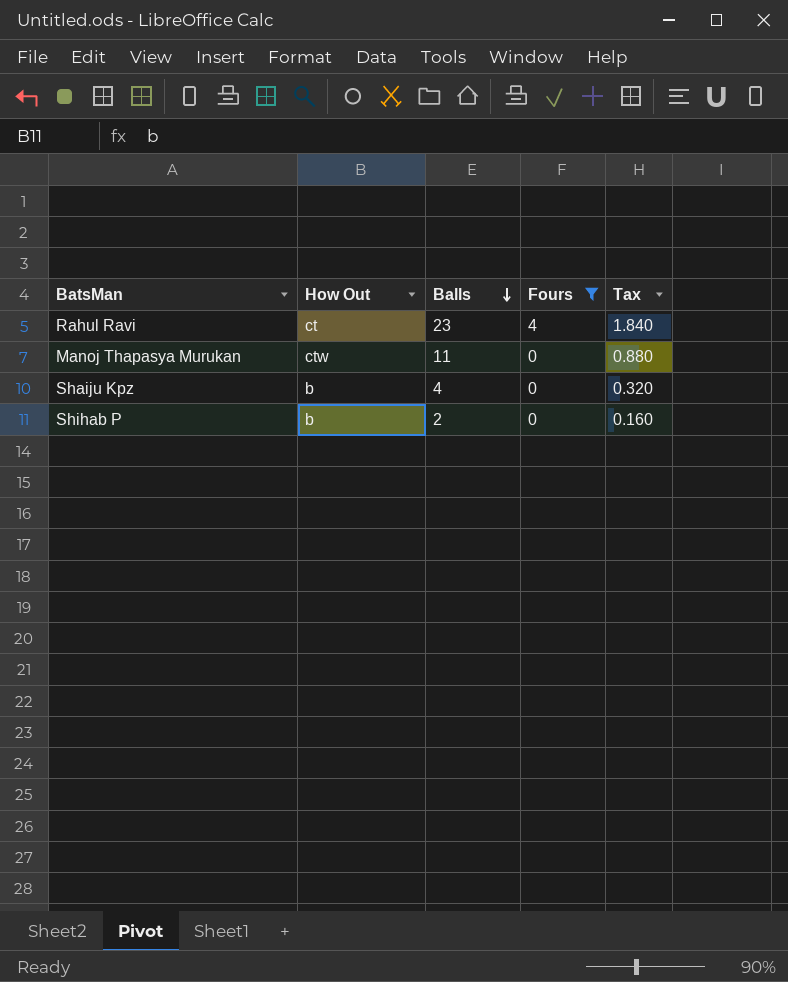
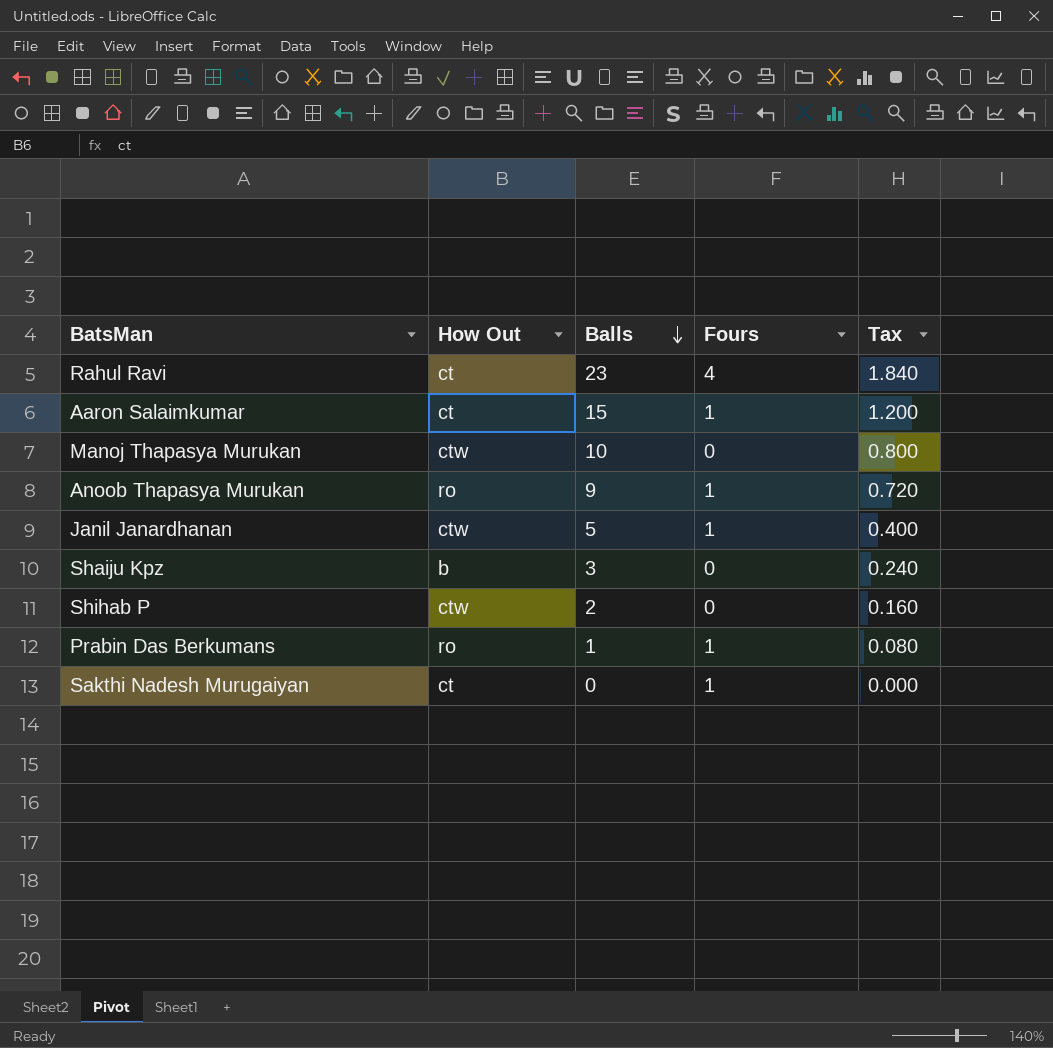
filter: Fours != 1 -> none
Manoj Thapasya Murukan | Balls: 11 -> 10
Manoj Thapasya Murukan | Tax: 0.880 -> 0.800
Shaiju Kpz | Balls: 4 -> 3
Shaiju Kpz | Tax: 0.320 -> 0.240
Shihab P | How Out: b -> ctw

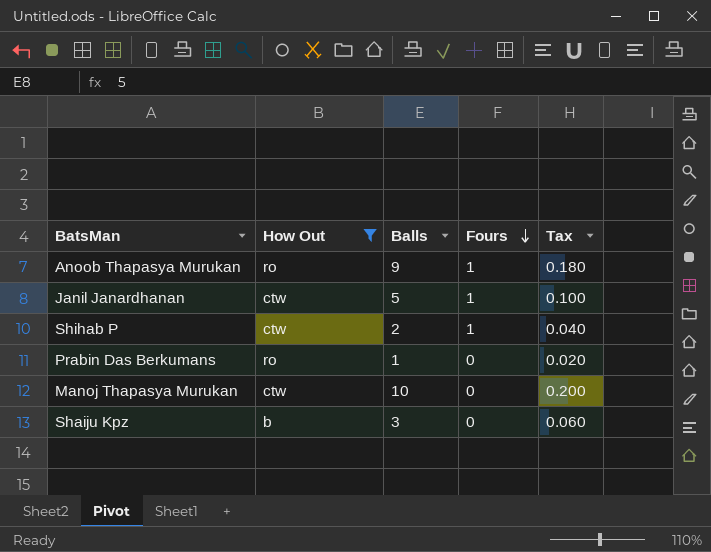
filter: none -> How Out != ct
row order: Balls descending -> Fours descending
column Tax | formula: [Balls] * 0.08 -> [Balls] * 0.02
Shihab P | Fours: 0 -> 1
Prabin Das Berkumans | Fours: 1 -> 0

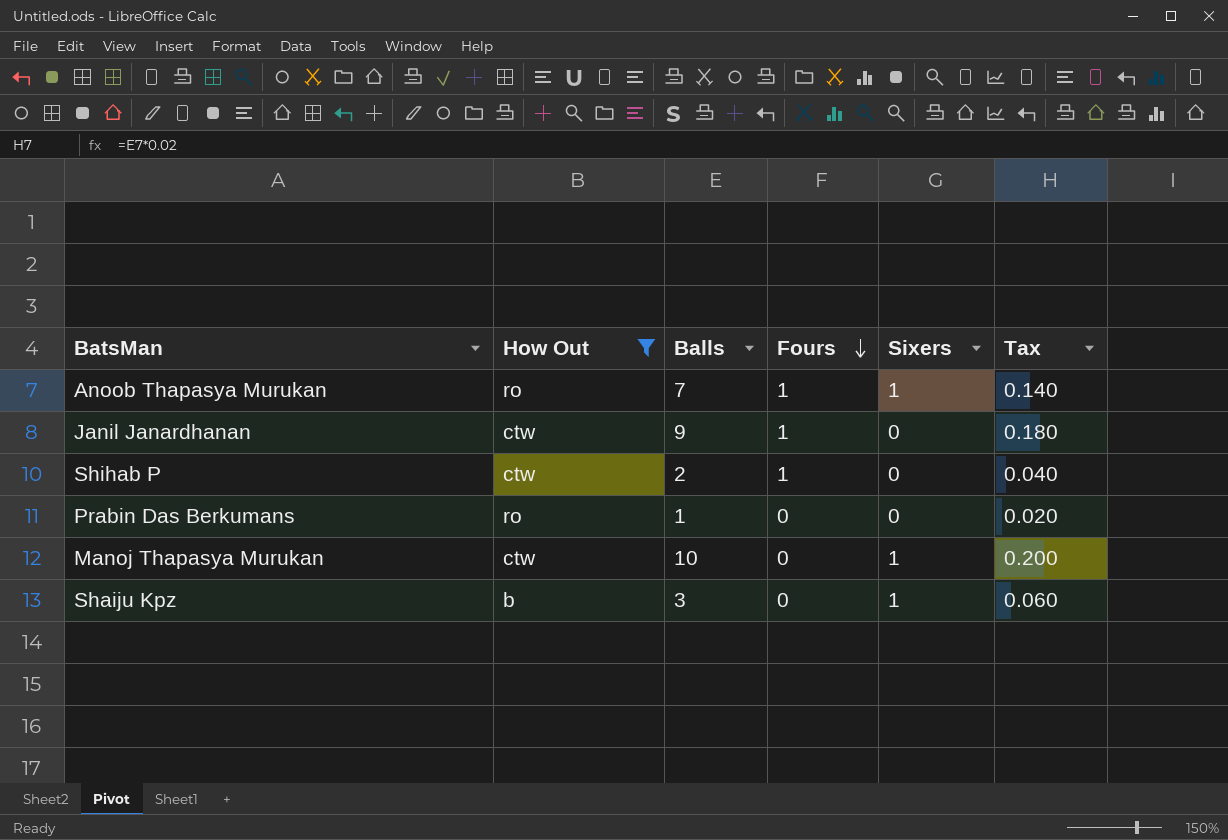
column Sixers | position: none -> 5
Anoob Thapasya Murukan | Balls: 9 -> 7
Anoob Thapasya Murukan | Tax: 0.180 -> 0.140
Janil Janardhanan | Balls: 5 -> 9
Janil Janardhanan | Tax: 0.100 -> 0.180

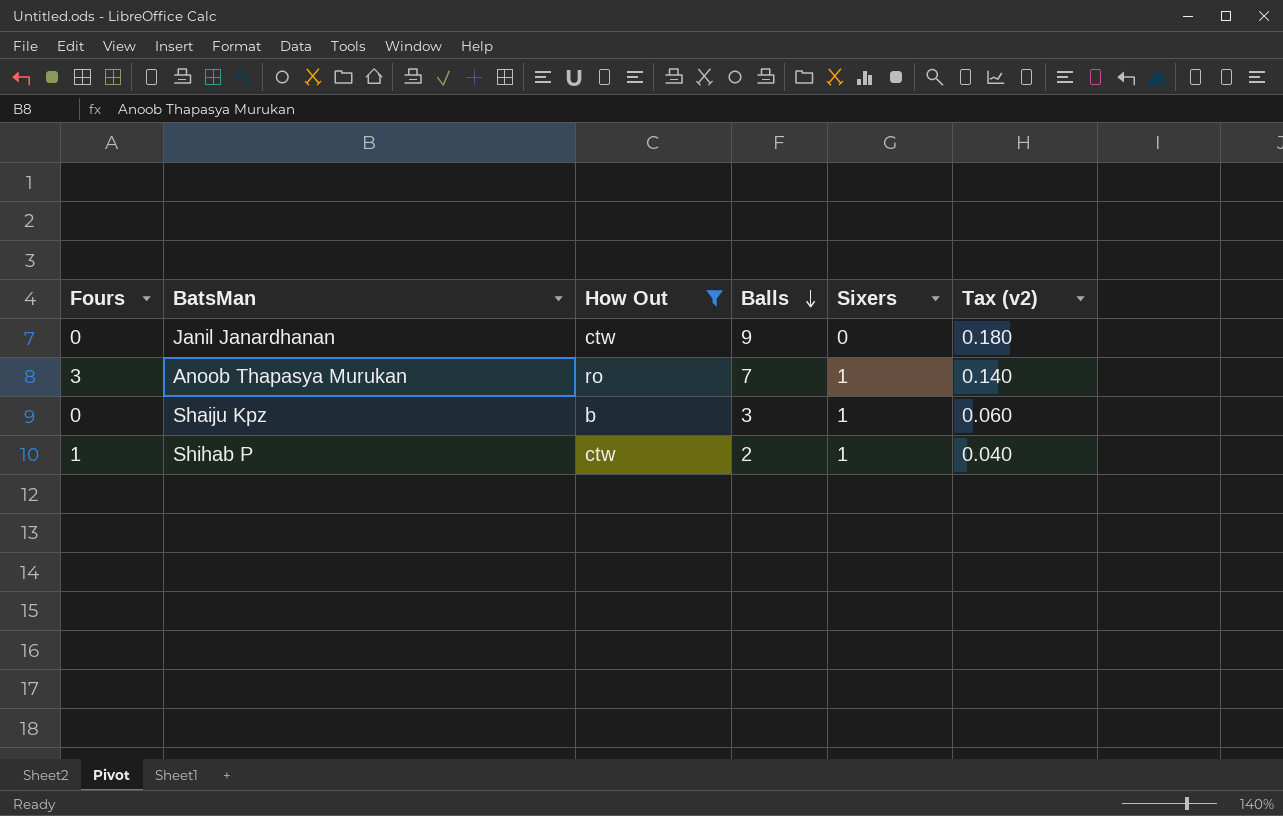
row order: Fours descending -> Balls descending
column Fours | position: 4 -> 1
column name: Tax -> Tax (v2)
row Prabin Das Berkumans: ro | 1 | 0 | 0 | 0.020 -> none
row Manoj Thapasya Murukan: ctw | 10 | 0 | 1 | 0.200 -> none
Janil Janardhanan | Fours: 1 -> 0
Anoob Thapasya Murukan | Fours: 1 -> 3
Shihab P | Sixers: 0 -> 1

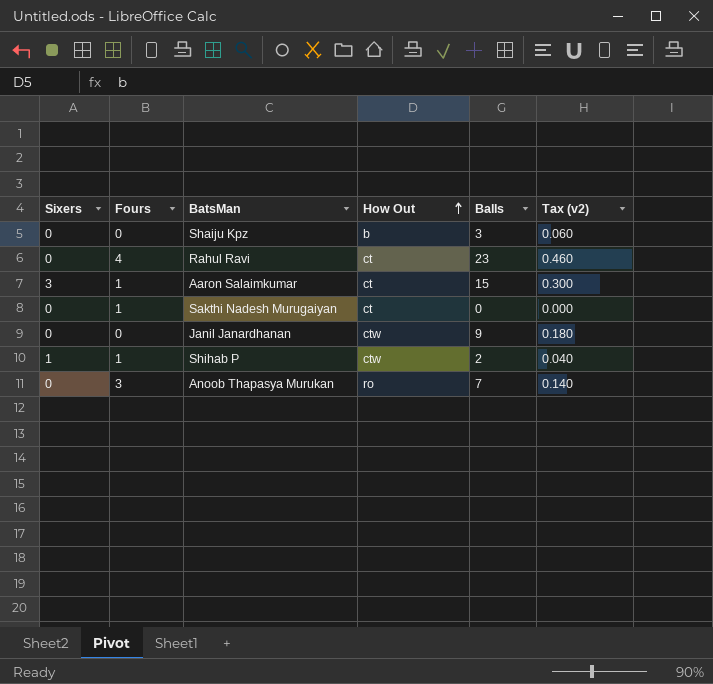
filter: How Out != ct -> none
row order: Balls descending -> How Out ascending
column Sixers | position: 5 -> 1
Shaiju Kpz | Sixers: 1 -> 0
Anoob Thapasya Murukan | Sixers: 1 -> 0

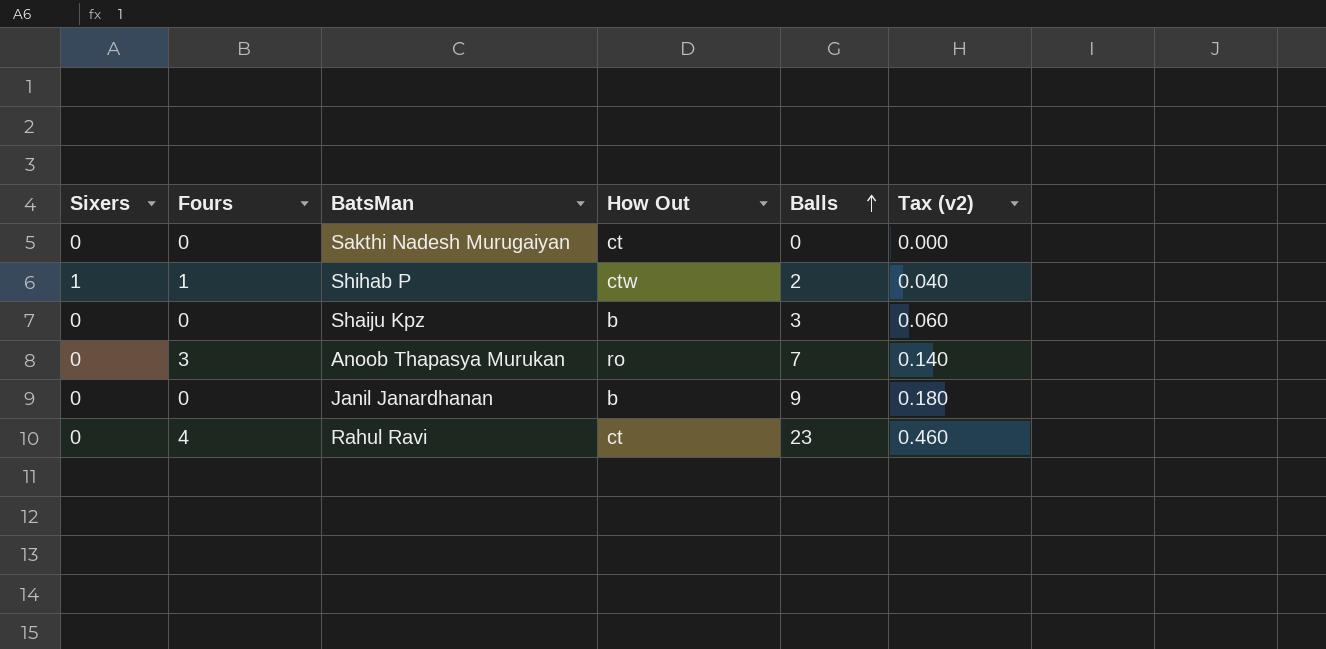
row order: How Out ascending -> Balls ascending
row Aaron Salaimkumar: 3 | 1 | ct | 15 | 0.300 -> none
Sakthi Nadesh Murugaiyan | Fours: 1 -> 0
Janil Janardhanan | How Out: ctw -> b

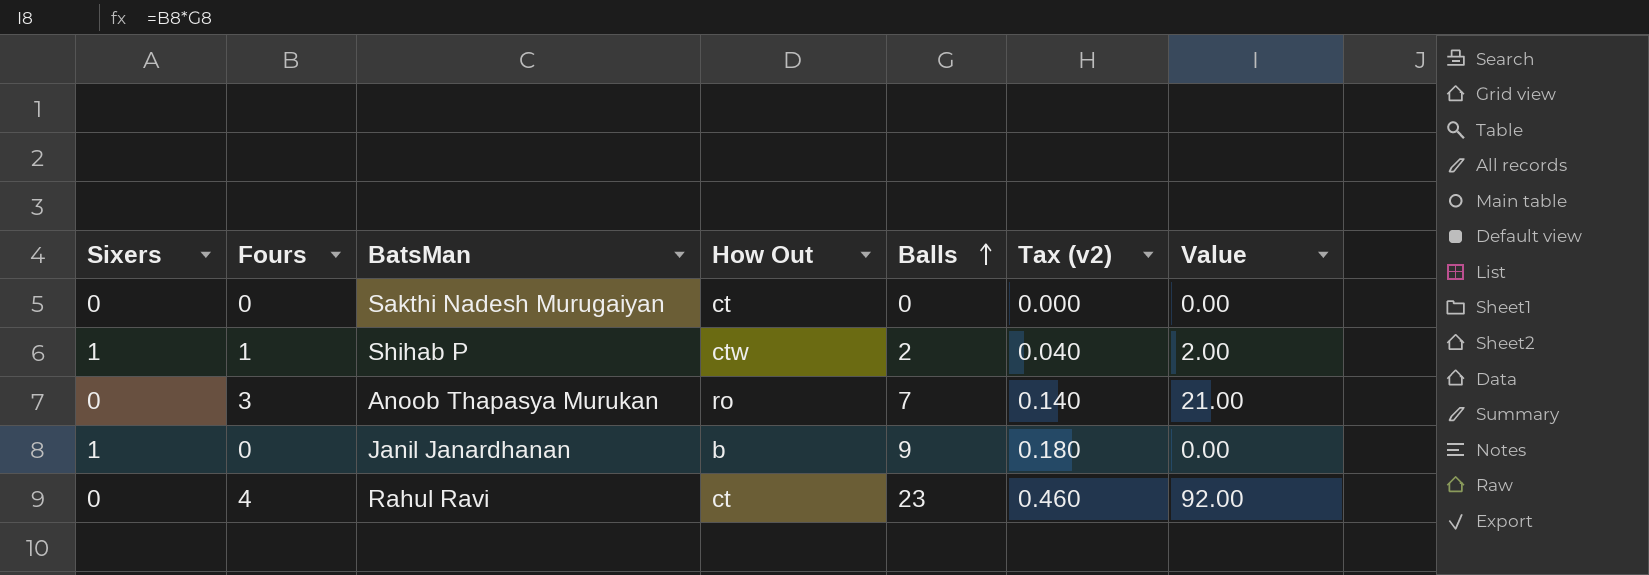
column Value | formula: none -> [Fours] * [Balls]
row Shaiju Kpz: 0 | 0 | b | 3 | 0.060 -> none
Janil Janardhanan | Sixers: 0 -> 1

